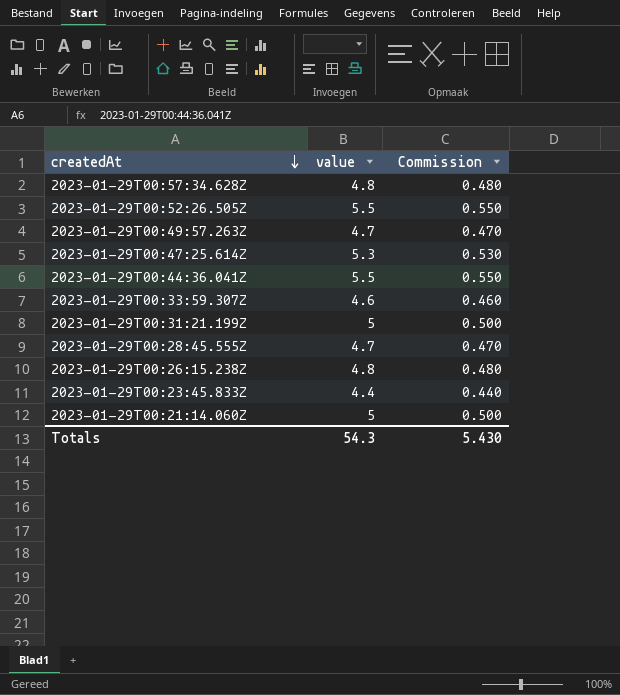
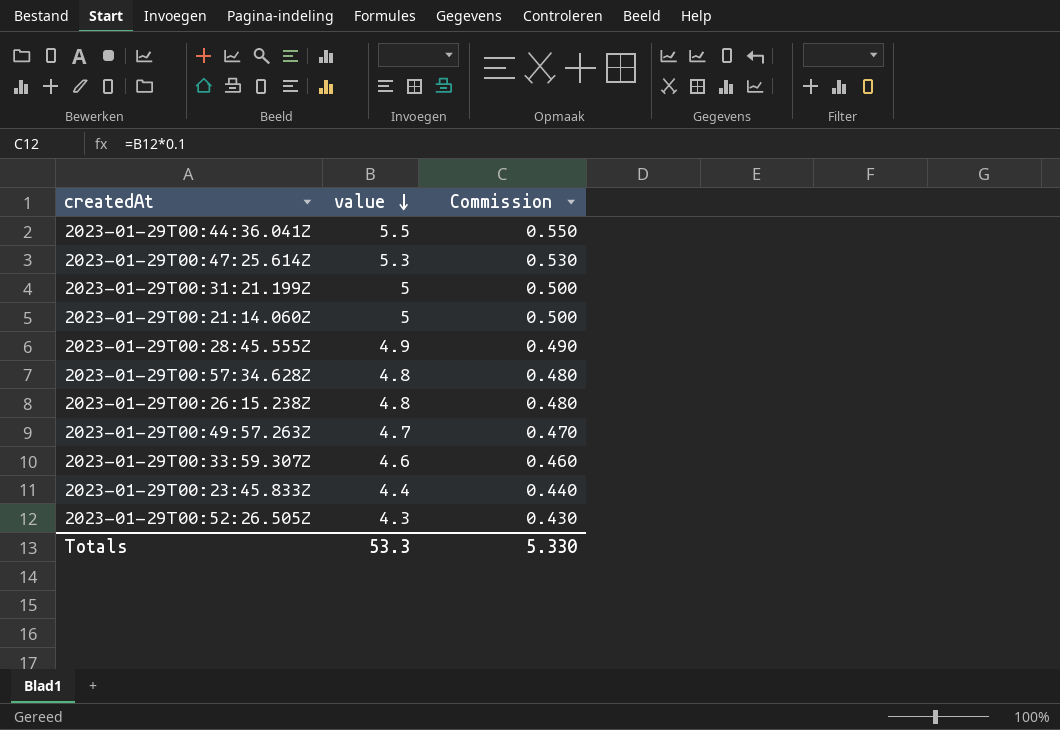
row order: createdAt descending -> value descending
2023-01-29T00:28:45.555Z | value: 4.7 -> 4.9
2023-01-29T00:28:45.555Z | Commission: 0.470 -> 0.490
2023-01-29T00:52:26.505Z | value: 5.5 -> 4.3
2023-01-29T00:52:26.505Z | Commission: 0.550 -> 0.430
Totals | value: 54.3 -> 53.3
Totals | Commission: 5.430 -> 5.330

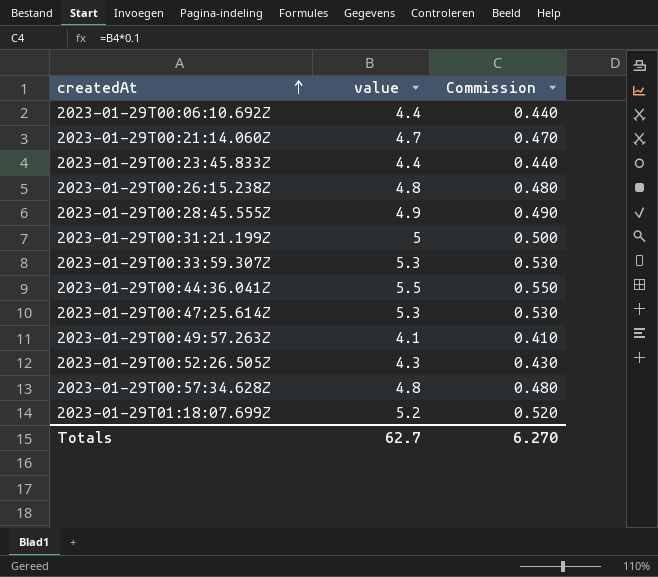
row order: value descending -> createdAt ascending
row 2023-01-29T00:06:10.692Z: none -> 4.4 | 0.440
2023-01-29T00:21:14.060Z | value: 5 -> 4.7
2023-01-29T00:21:14.060Z | Commission: 0.500 -> 0.470
2023-01-29T00:33:59.307Z | value: 4.6 -> 5.3
2023-01-29T00:33:59.307Z | Commission: 0.460 -> 0.530
2023-01-29T00:49:57.263Z | value: 4.7 -> 4.1
2023-01-29T00:49:57.263Z | Commission: 0.470 -> 0.410
row 2023-01-29T01:18:07.699Z: none -> 5.2 | 0.520
Totals | value: 53.3 -> 62.7
Totals | Commission: 5.330 -> 6.270

